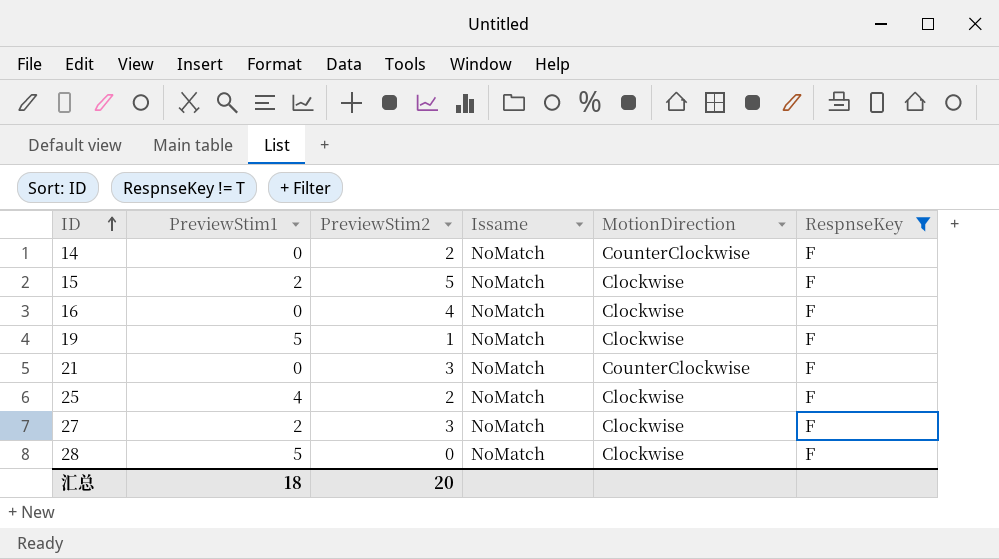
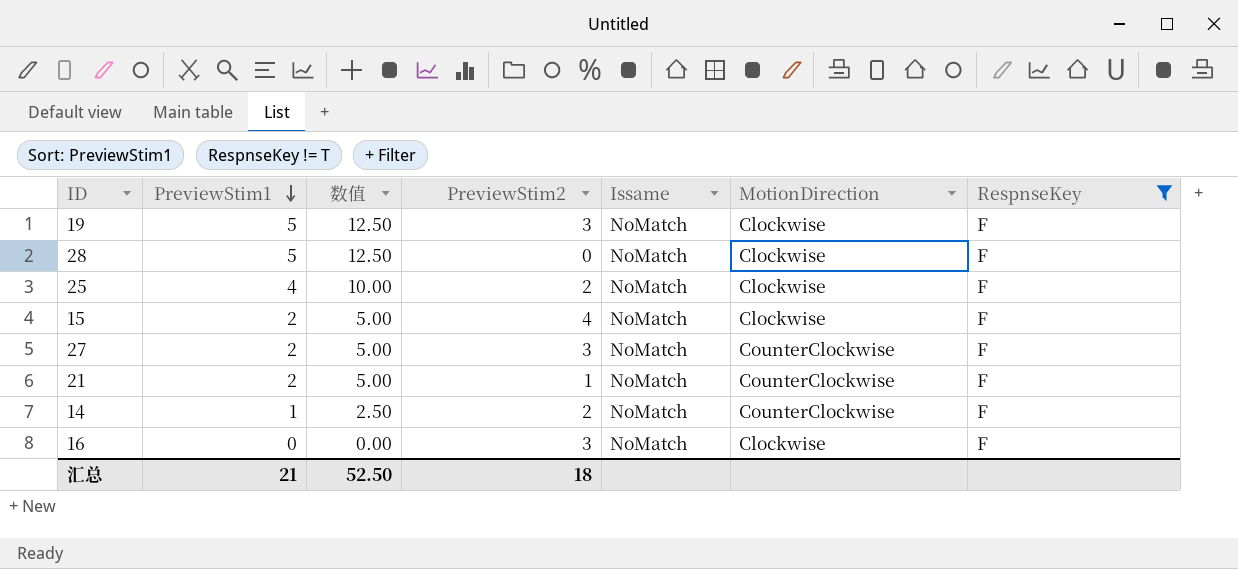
row order: ID ascending -> PreviewStim1 descending
column 数值 | formula: none -> [PreviewStim1] * 2.5
19 | PreviewStim2: 1 -> 3
15 | PreviewStim2: 5 -> 4
27 | MotionDirection: Clockwise -> CounterClockwise
21 | PreviewStim1: 0 -> 2
21 | PreviewStim2: 3 -> 1
14 | PreviewStim1: 0 -> 1
16 | PreviewStim2: 4 -> 3
汇总 | PreviewStim1: 18 -> 21
汇总 | PreviewStim2: 20 -> 18

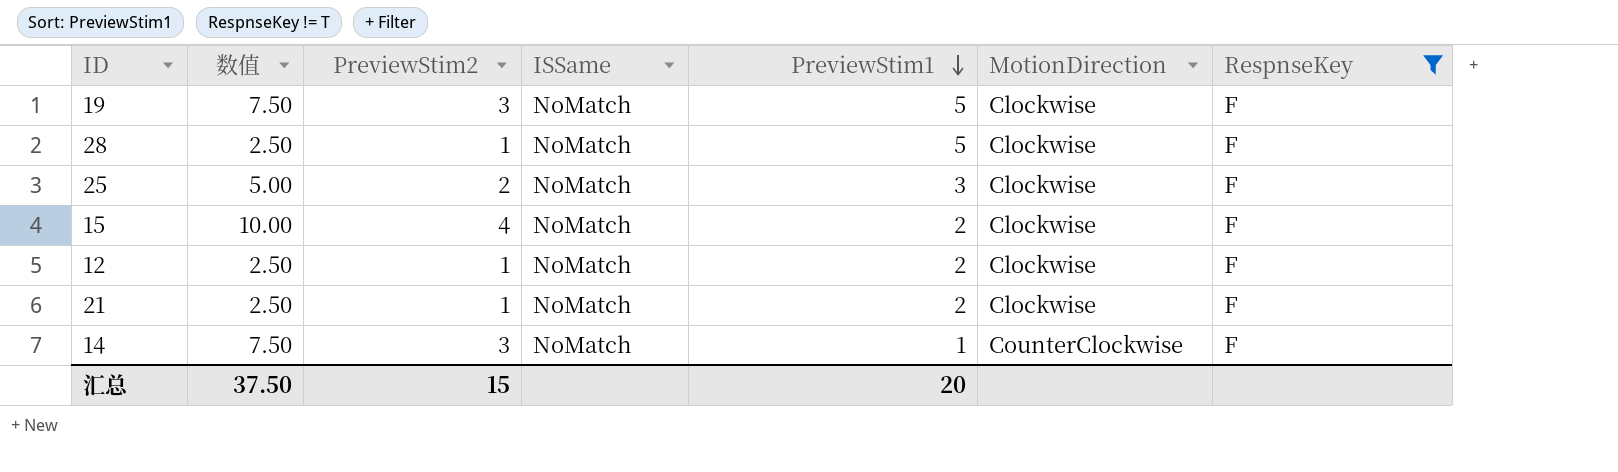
column 数值 | formula: [PreviewStim1] * 2.5 -> [PreviewStim2] * 2.5
column name: Issame -> ISSame
column PreviewStim1 | position: 2 -> 5
row 27: 2 | 5.00 | 3 | NoMatch | CounterClockwise | F -> none
row 16: 0 | 0.00 | 3 | NoMatch | Clockwise | F -> none
28 | PreviewStim2: 0 -> 1
25 | PreviewStim1: 4 -> 3
row 12: none -> 2.50 | 1 | NoMatch | 2 | Clockwise | F
21 | MotionDirection: CounterClockwise -> Clockwise
14 | PreviewStim2: 2 -> 3
汇总 | 数值: 52.50 -> 37.50
汇总 | PreviewStim2: 18 -> 15
汇总 | PreviewStim1: 21 -> 20

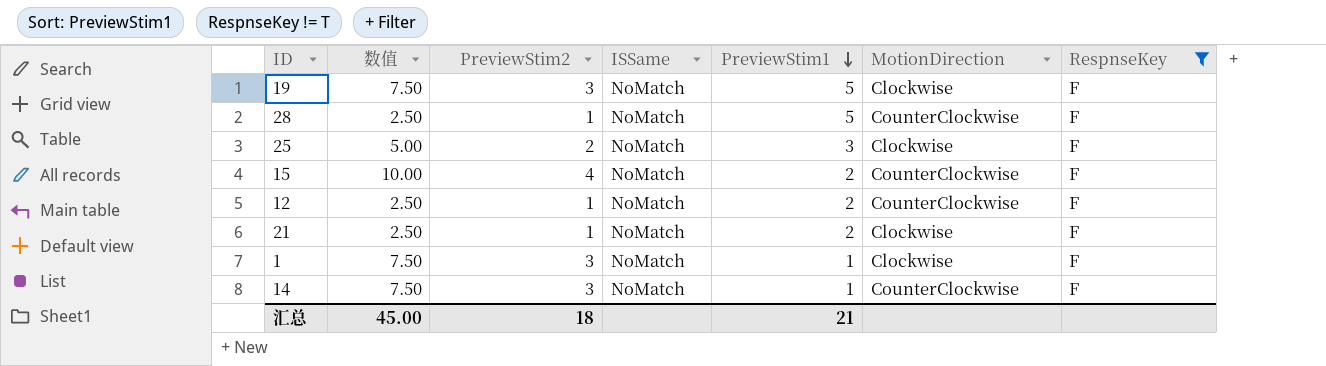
28 | MotionDirection: Clockwise -> CounterClockwise
15 | MotionDirection: Clockwise -> CounterClockwise
12 | MotionDirection: Clockwise -> CounterClockwise
row 1: none -> 7.50 | 3 | NoMatch | 1 | Clockwise | F
汇总 | 数值: 37.50 -> 45.00
汇总 | PreviewStim2: 15 -> 18
汇总 | PreviewStim1: 20 -> 21

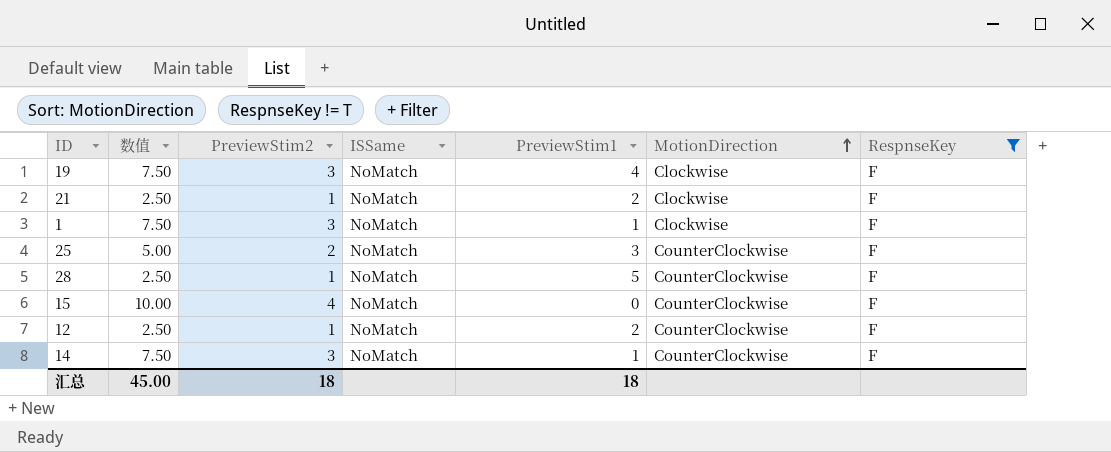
row order: PreviewStim1 descending -> MotionDirection ascending
19 | PreviewStim1: 5 -> 4
25 | MotionDirection: Clockwise -> CounterClockwise
15 | PreviewStim1: 2 -> 0
汇总 | PreviewStim1: 21 -> 18

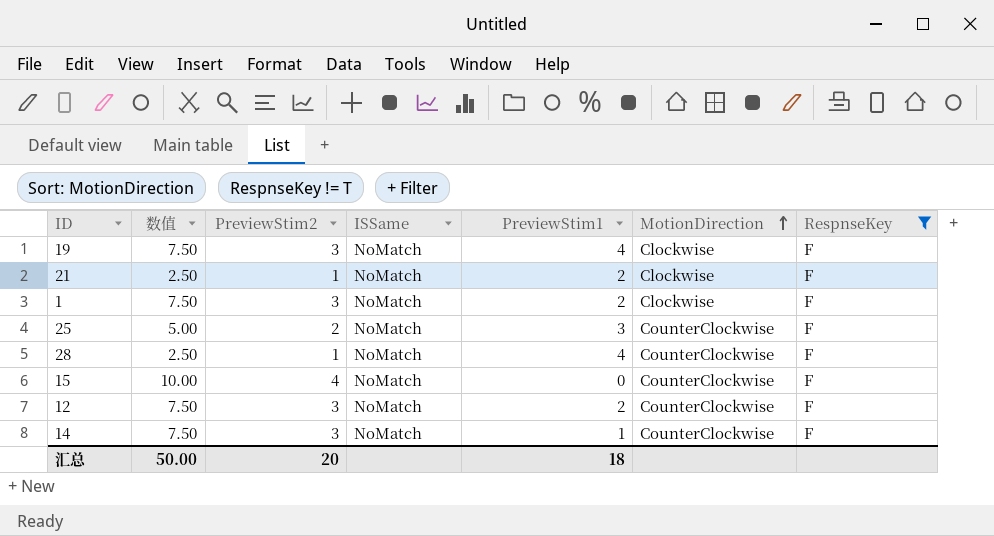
1 | PreviewStim1: 1 -> 2
28 | PreviewStim1: 5 -> 4
12 | 数值: 2.50 -> 7.50
12 | PreviewStim2: 1 -> 3
汇总 | 数值: 45.00 -> 50.00
汇总 | PreviewStim2: 18 -> 20

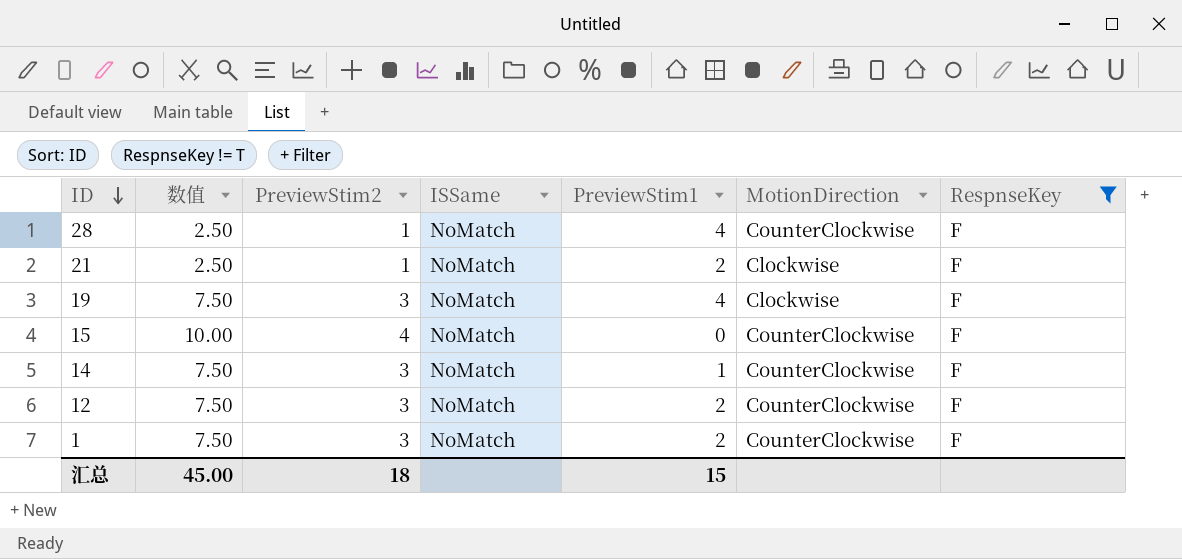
row order: MotionDirection ascending -> ID descending
row 25: 5.00 | 2 | NoMatch | 3 | CounterClockwise | F -> none
1 | MotionDirection: Clockwise -> CounterClockwise
汇总 | 数值: 50.00 -> 45.00
汇总 | PreviewStim2: 20 -> 18
汇总 | PreviewStim1: 18 -> 15

